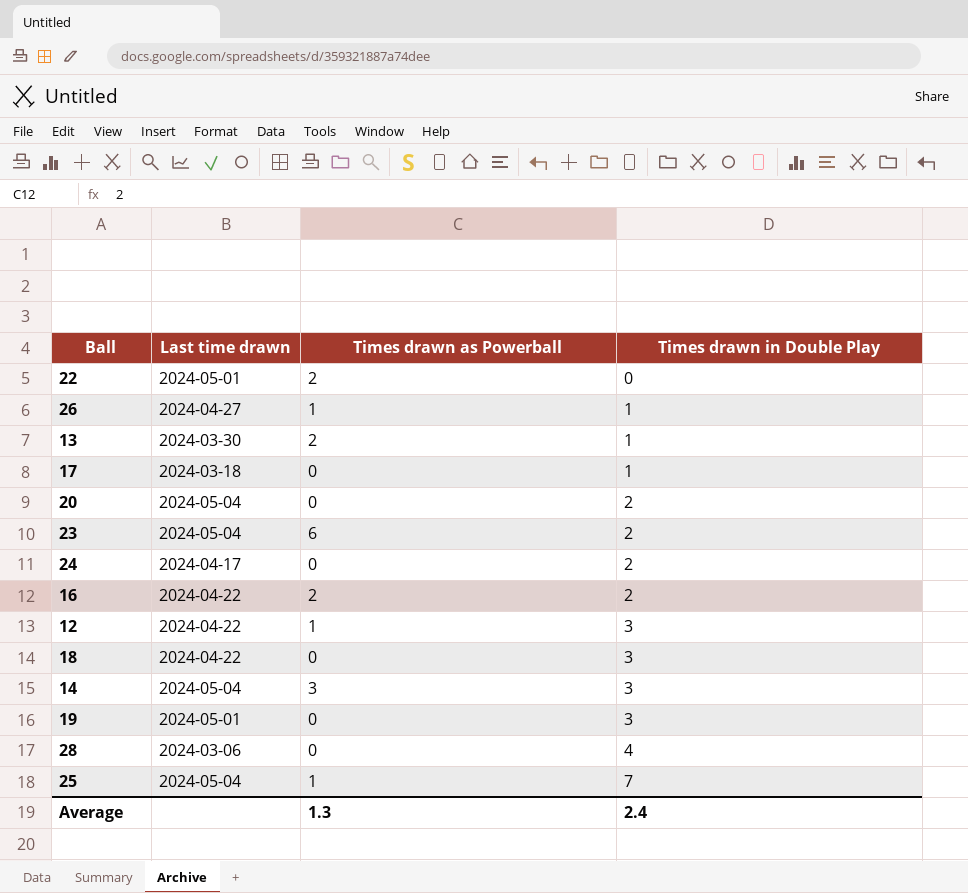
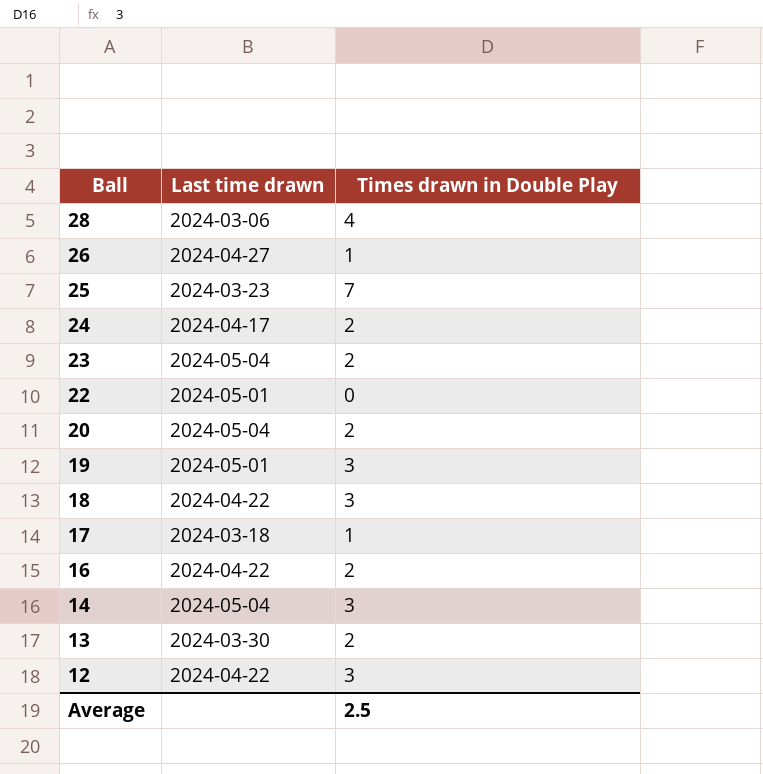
row order: Times drawn in Double Play ascending -> Ball descending
column Times drawn as Powerball | position: 3 -> none
25 | Last time drawn: 2024-05-04 -> 2024-03-23
13 | Times drawn in Double Play: 1 -> 2
Average | Times drawn in Double Play: 2.4 -> 2.5

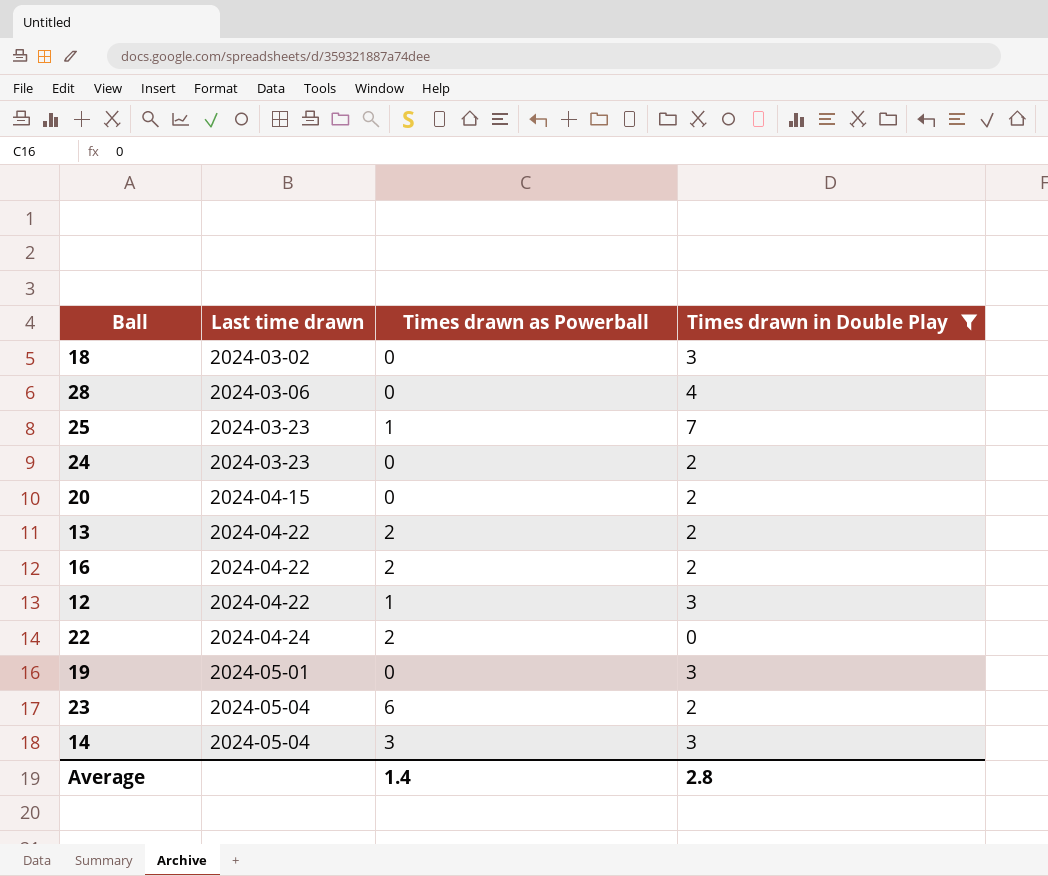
filter: none -> Times drawn in Double Play != 1
row order: Ball descending -> Last time drawn ascending
column Times drawn as Powerball | position: none -> 3
18 | Last time drawn: 2024-04-22 -> 2024-03-02
24 | Last time drawn: 2024-04-17 -> 2024-03-23
20 | Last time drawn: 2024-05-04 -> 2024-04-15
13 | Last time drawn: 2024-03-30 -> 2024-04-22
22 | Last time drawn: 2024-05-01 -> 2024-04-24
Average | Times drawn in Double Play: 2.5 -> 2.8

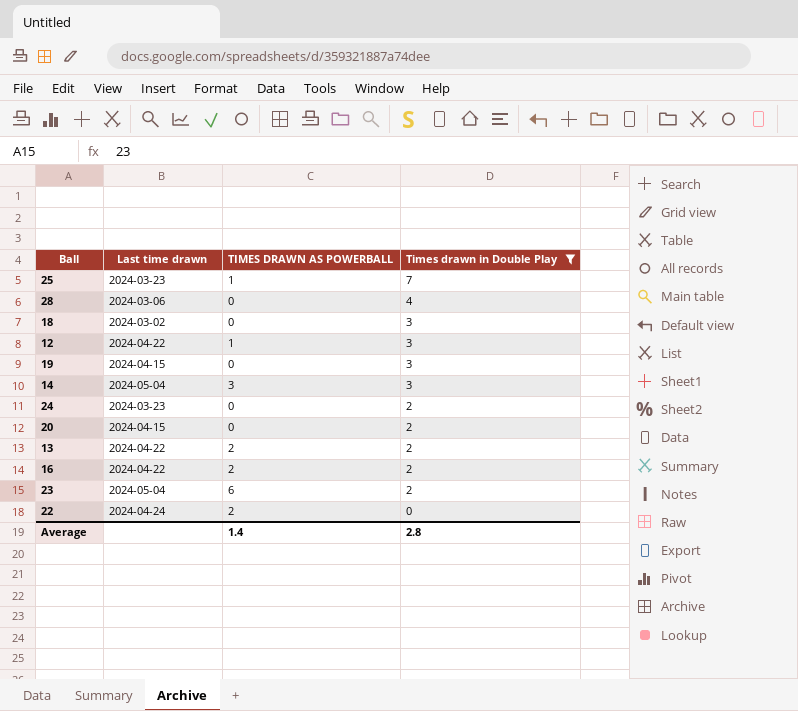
row order: Last time drawn ascending -> Times drawn in Double Play descending
column name: Times drawn as Powerball -> TIMES DRAWN AS POWERBALL
19 | Last time drawn: 2024-05-01 -> 2024-04-15

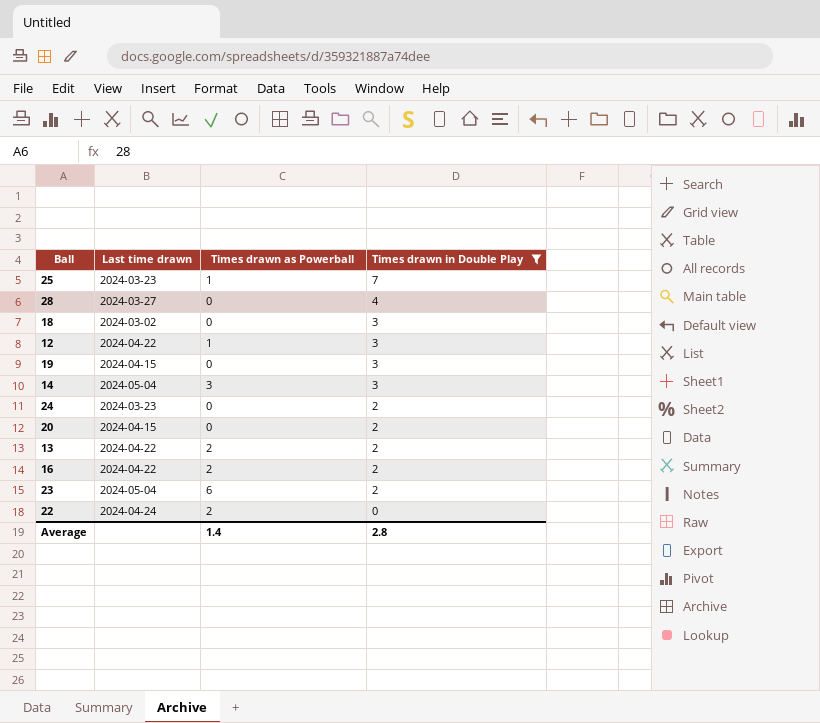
column name: TIMES DRAWN AS POWERBALL -> Times drawn as Powerball
28 | Last time drawn: 2024-03-06 -> 2024-03-27

